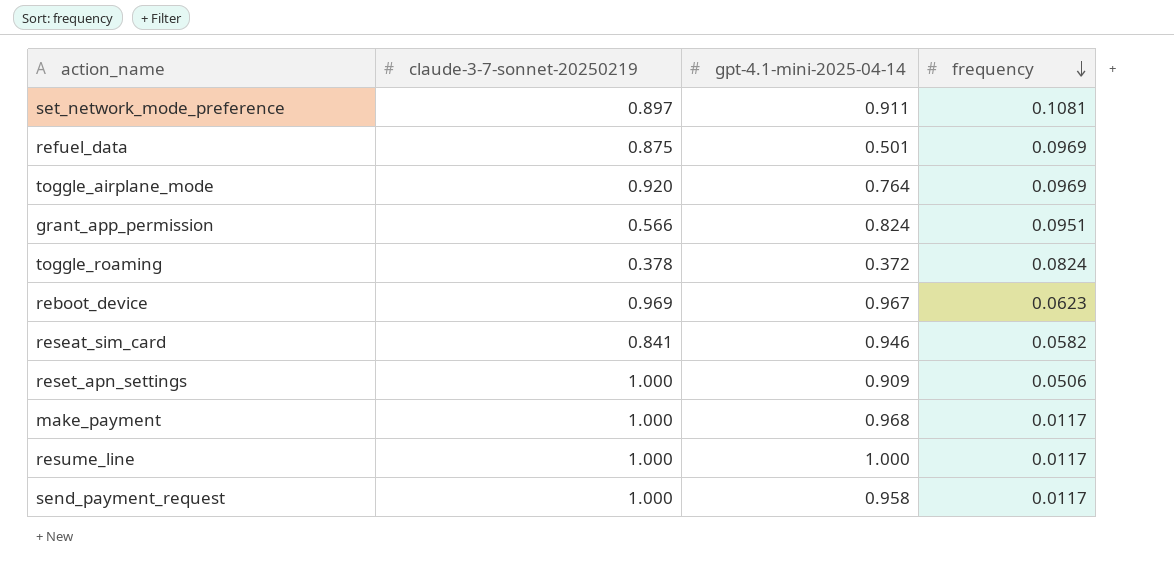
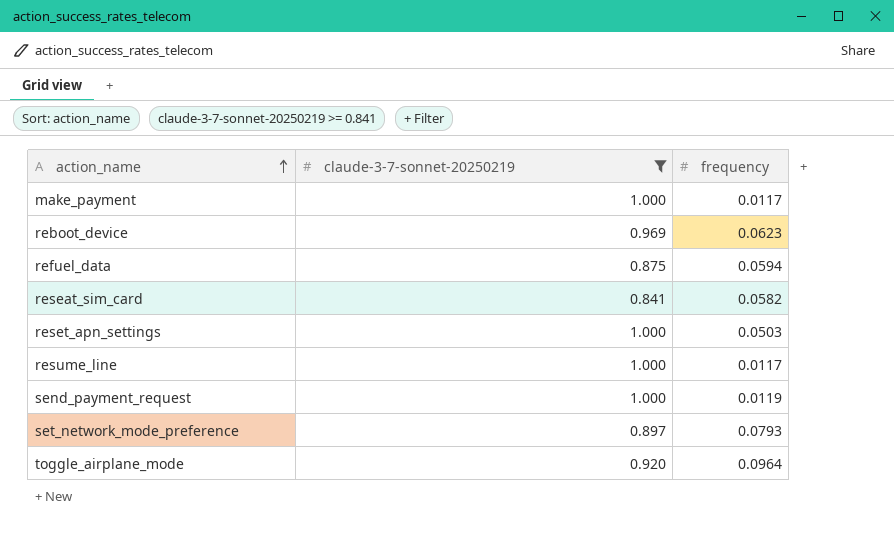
filter: none -> claude-3-7-sonnet-20250219 >= 0.841
row order: frequency descending -> action_name ascending
column gpt-4.1-mini-2025-04-14 | position: 3 -> none
refuel_data | frequency: 0.0969 -> 0.0594
reset_apn_settings | frequency: 0.0506 -> 0.0503
send_payment_request | frequency: 0.0117 -> 0.0119
set_network_mode_preference | frequency: 0.1081 -> 0.0793
toggle_airplane_mode | frequency: 0.0969 -> 0.0964

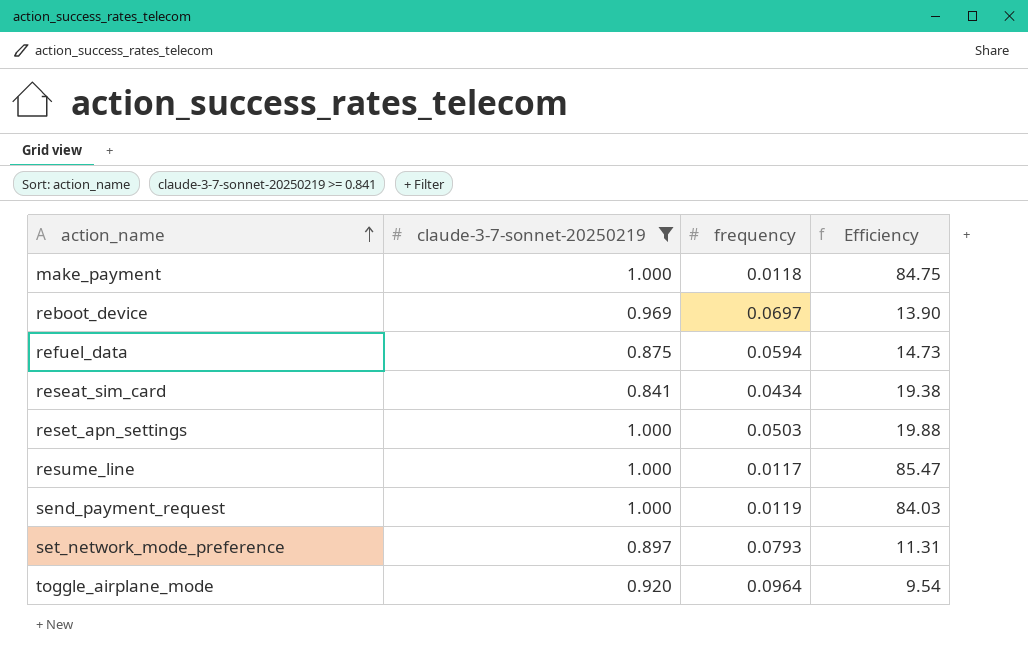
column Efficiency | formula: none -> [claude-3-7-sonnet-20250219] / [frequency]
make_payment | frequency: 0.0117 -> 0.0118
reboot_device | frequency: 0.0623 -> 0.0697
reseat_sim_card | frequency: 0.0582 -> 0.0434

